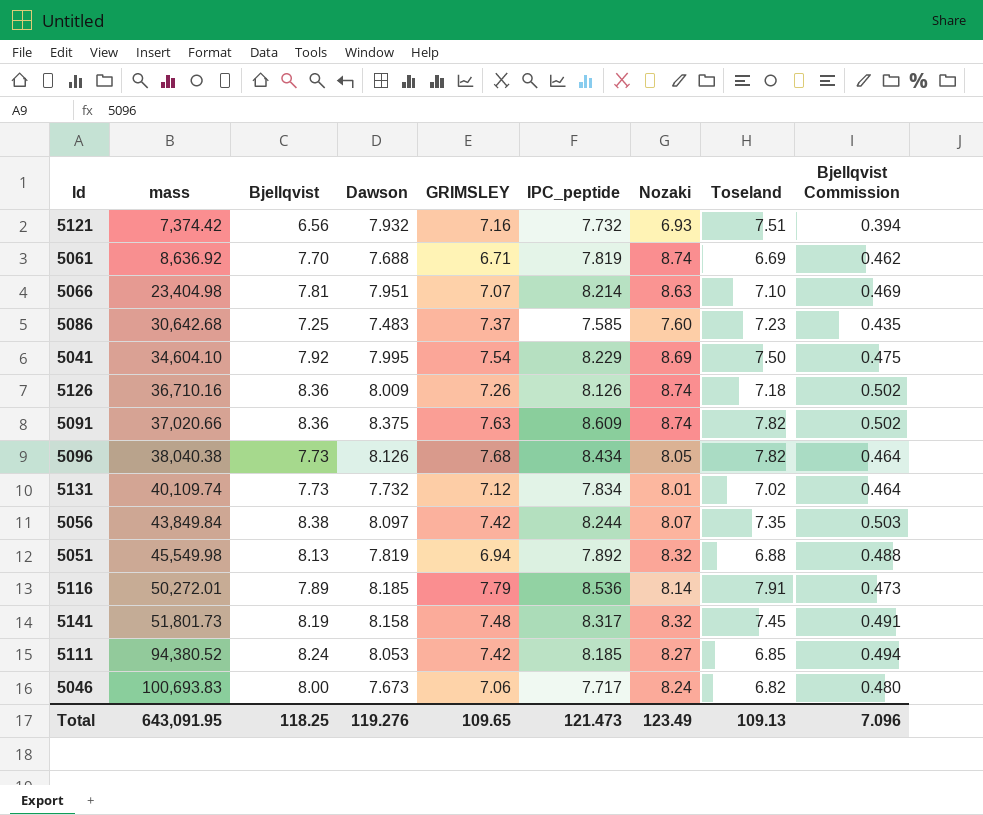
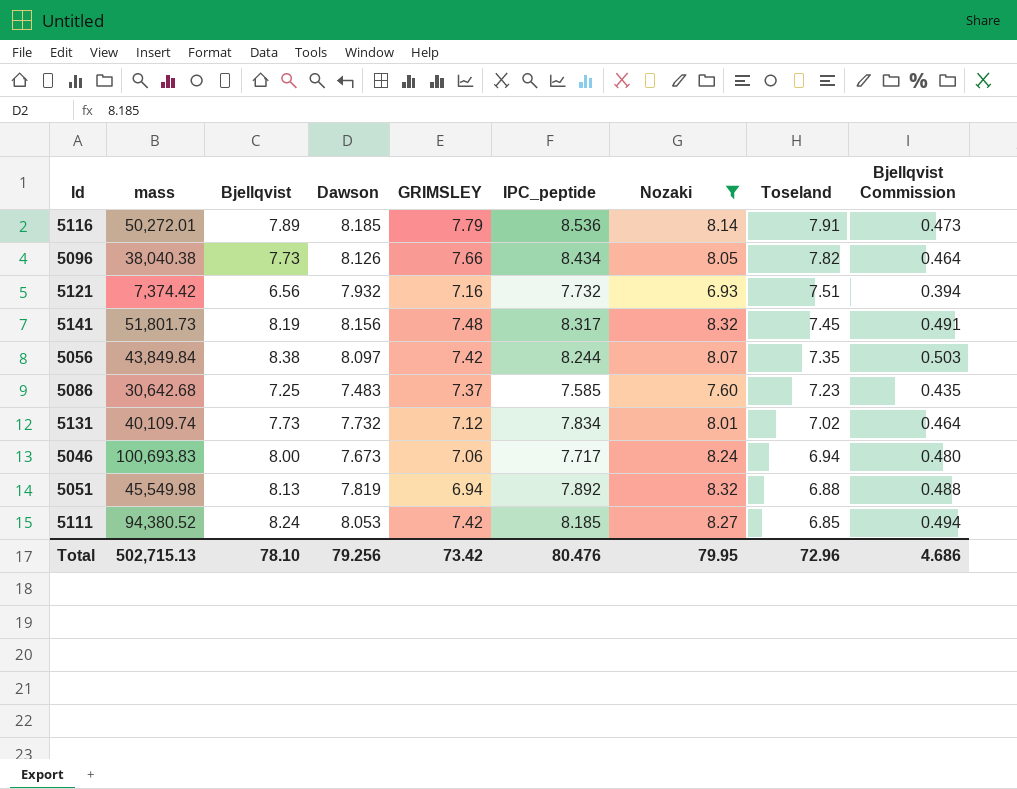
filter: none -> Nozaki <= 8.32
row order: mass ascending -> Toseland descending
5096 | GRIMSLEY: 7.68 -> 7.66
5141 | Dawson: 8.158 -> 8.156
5046 | Toseland: 6.82 -> 6.94
Total | mass: 643,091.95 -> 502,715.13
Total | Bjellqvist: 118.25 -> 78.10
Total | Dawson: 119.276 -> 79.256
Total | GRIMSLEY: 109.65 -> 73.42
Total | IPC_peptide: 121.473 -> 80.476
Total | Nozaki: 123.49 -> 79.95
Total | Toseland: 109.13 -> 72.96
Total | Bjellqvist Commission: 7.096 -> 4.686

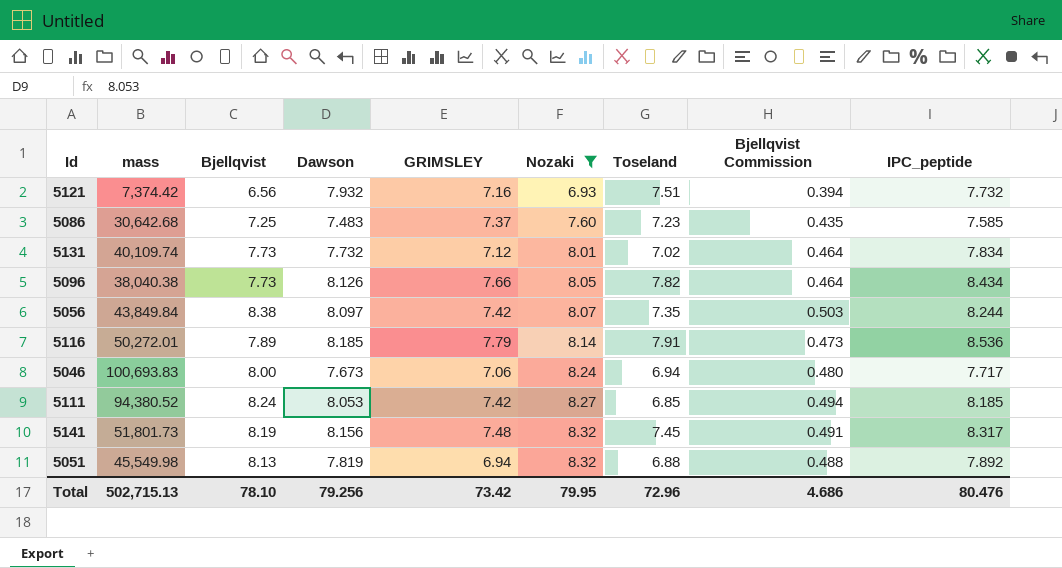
row order: Toseland descending -> Nozaki ascending
column IPC_peptide | position: 6 -> 9

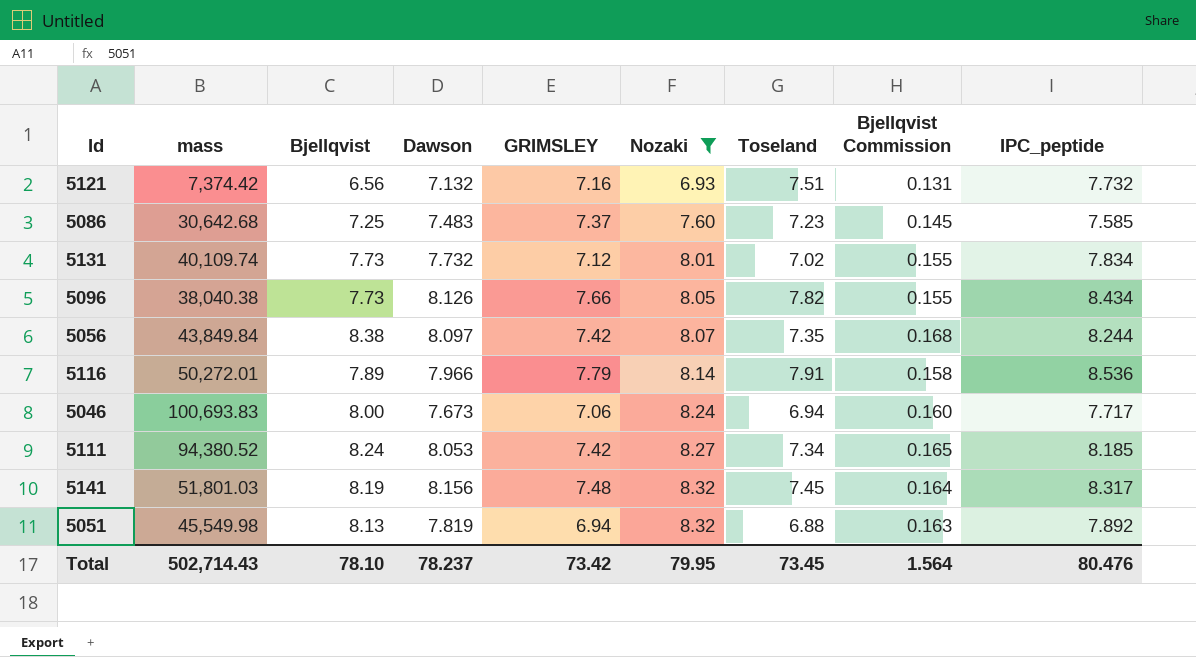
column Bjellqvist Commission | formula: [Bjellqvist] * 0.06 -> [Bjellqvist] * 0.02
5121 | Dawson: 7.932 -> 7.132
5116 | Dawson: 8.185 -> 7.966
5111 | Toseland: 6.85 -> 7.34
5141 | mass: 51,801.73 -> 51,801.03
Total | mass: 502,715.13 -> 502,714.43
Total | Dawson: 79.256 -> 78.237
Total | Toseland: 72.96 -> 73.45
Total | Bjellqvist Commission: 4.686 -> 1.564

